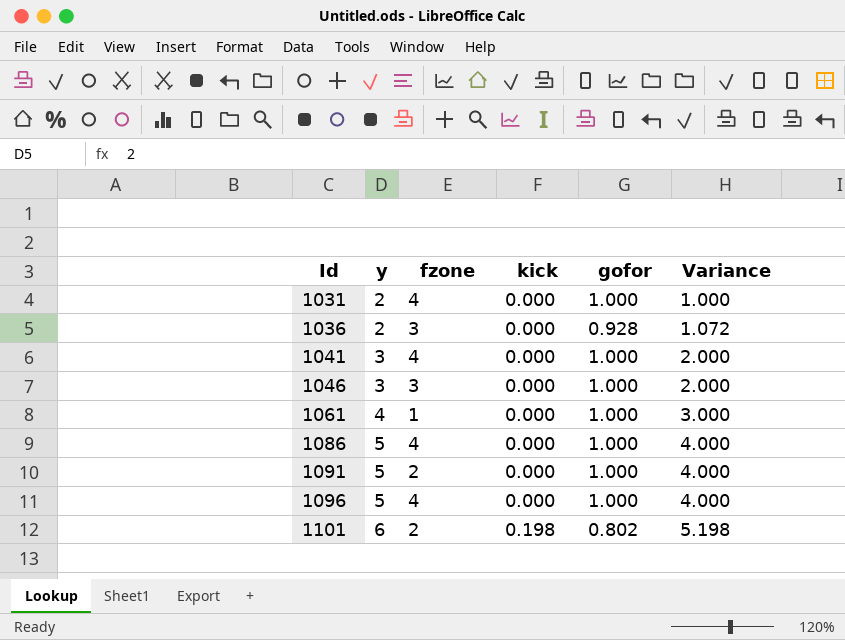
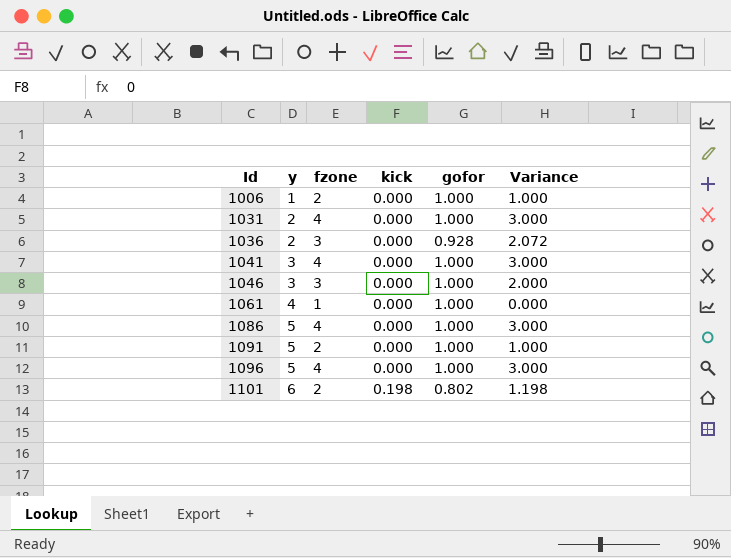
column Variance | formula: [y] - [gofor] -> [fzone] - [gofor]
row 1006: none -> 1 | 2 | 0.000 | 1.000 | 1.000

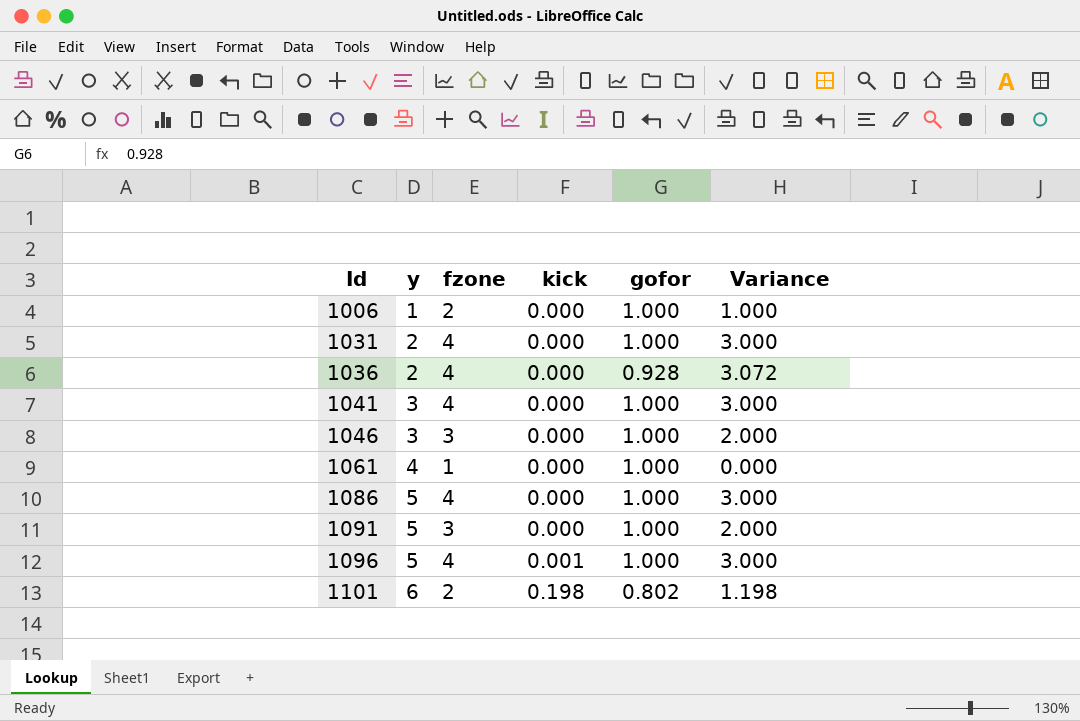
1036 | fzone: 3 -> 4
1036 | Variance: 2.072 -> 3.072
1091 | fzone: 2 -> 3
1091 | Variance: 1.000 -> 2.000
1096 | kick: 0.000 -> 0.001

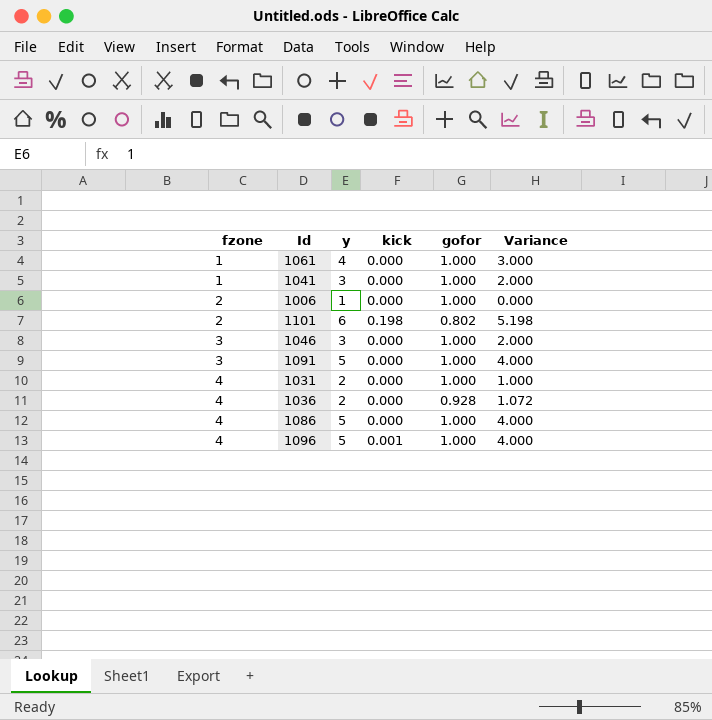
row order: Id ascending -> fzone ascending
column fzone | position: 3 -> 1
column Variance | formula: [fzone] - [gofor] -> [y] - [gofor]
1041 | fzone: 4 -> 1

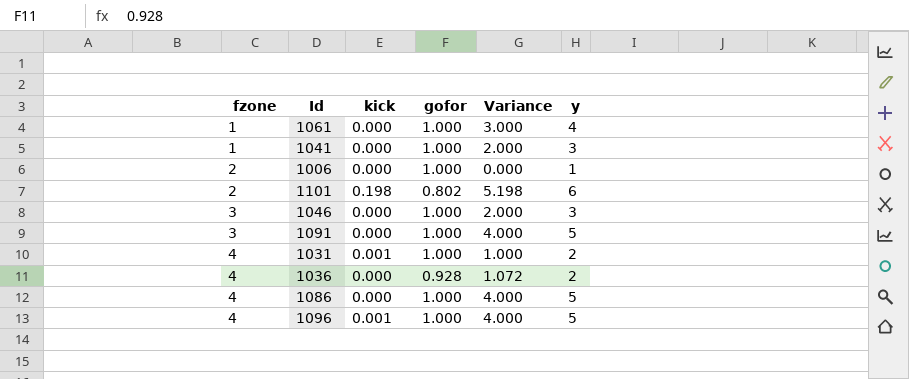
column y | position: 3 -> 6
1031 | kick: 0.000 -> 0.001

